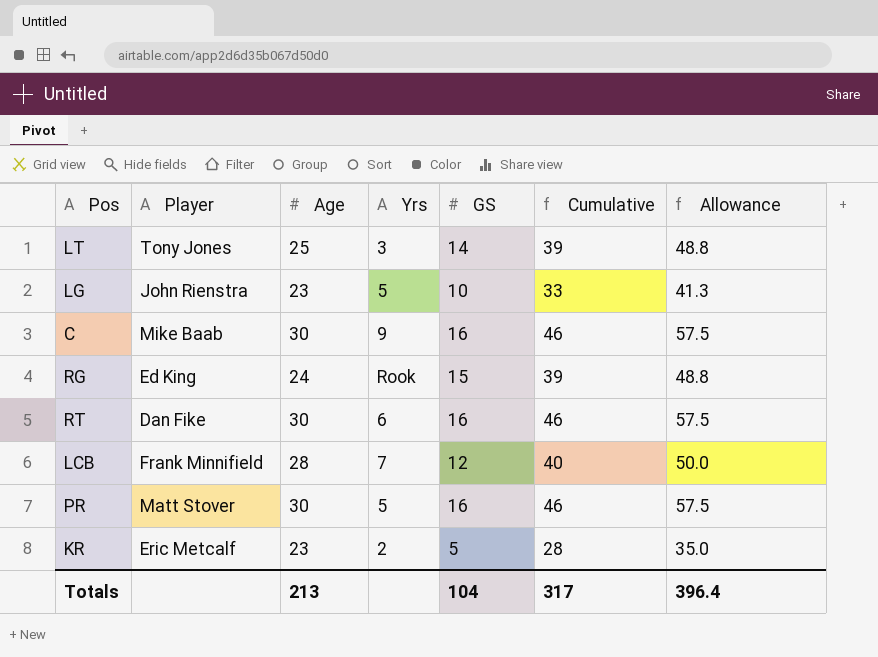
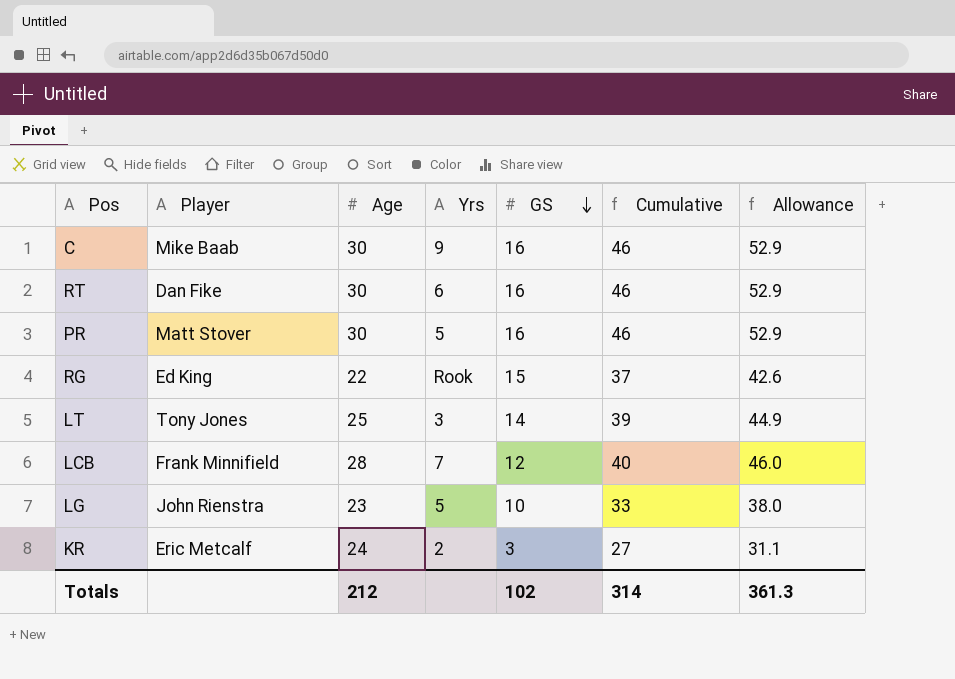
row order: none -> GS descending
column Allowance | formula: [Cumulative] * 1.25 -> [Cumulative] * 1.15
RG | Age: 24 -> 22
RG | Cumulative: 39 -> 37
KR | Age: 23 -> 24
KR | GS: 5 -> 3
KR | Cumulative: 28 -> 27
Totals | Age: 213 -> 212
Totals | GS: 104 -> 102
Totals | Cumulative: 317 -> 314
Totals | Allowance: 396.4 -> 361.3

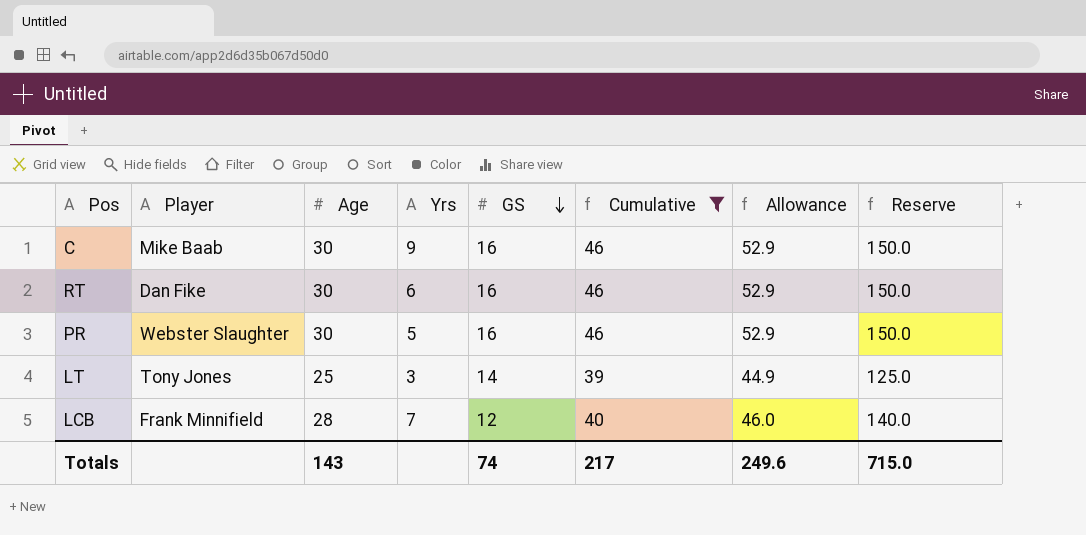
filter: none -> Cumulative >= 39
column Reserve | formula: none -> [Age] * 5
PR | Player: Matt Stover -> Webster Slaughter
Totals | Age: 212 -> 143
Totals | GS: 102 -> 74
Totals | Cumulative: 314 -> 217
Totals | Allowance: 361.3 -> 249.6

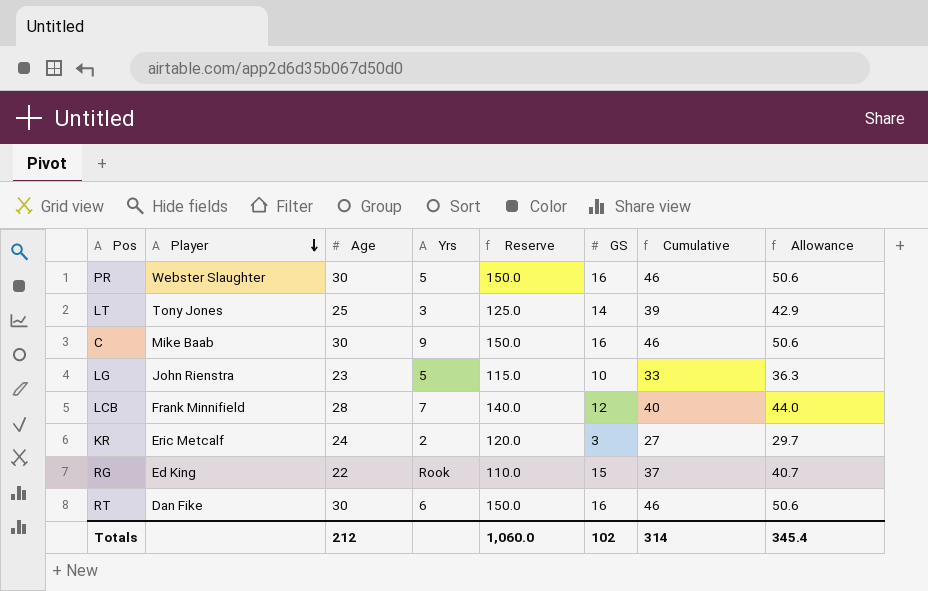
filter: Cumulative >= 39 -> none
row order: GS descending -> Player descending
column Reserve | position: 8 -> 5
column Allowance | formula: [Cumulative] * 1.15 -> [Cumulative] * 1.1
Totals | Age: 143 -> 212
Totals | Reserve: 715.0 -> 1,060.0
Totals | GS: 74 -> 102
Totals | Cumulative: 217 -> 314
Totals | Allowance: 249.6 -> 345.4

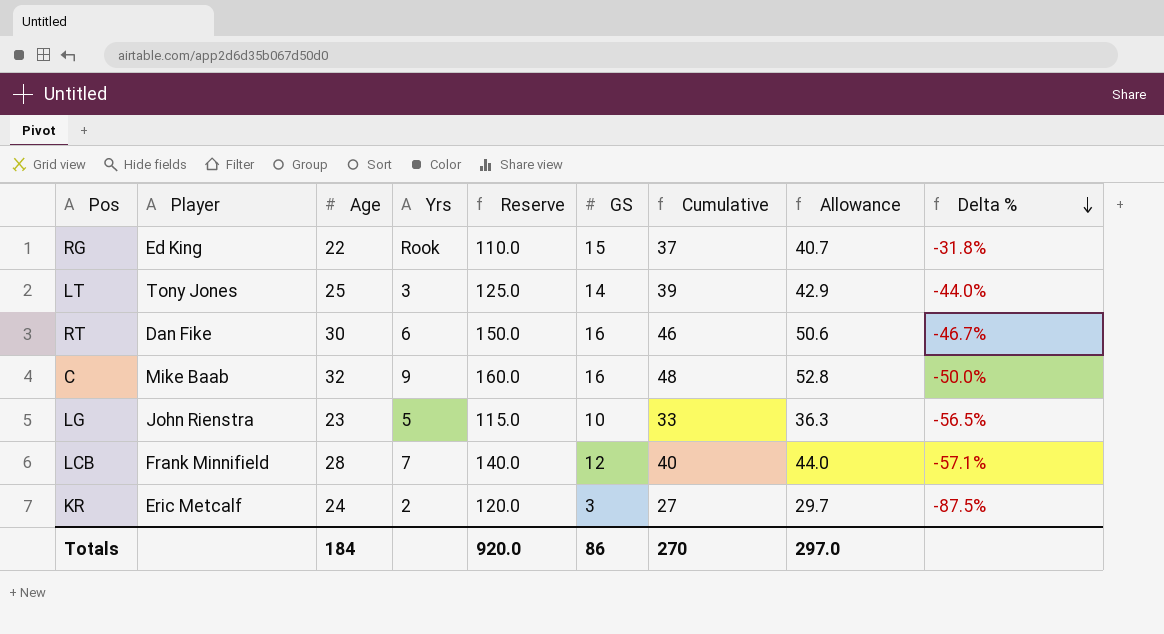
row order: Player descending -> Delta % descending
column Delta % | formula: none -> ([GS] - [Age]) / [Age]
row PR: Webster Slaughter | 30 | 5 | 150.0 | 16 | 46 | 50.6 -> none
C | Age: 30 -> 32
C | Reserve: 150.0 -> 160.0
C | Cumulative: 46 -> 48
C | Allowance: 50.6 -> 52.8
Totals | Age: 212 -> 184
Totals | Reserve: 1,060.0 -> 920.0
Totals | GS: 102 -> 86
Totals | Cumulative: 314 -> 270
Totals | Allowance: 345.4 -> 297.0

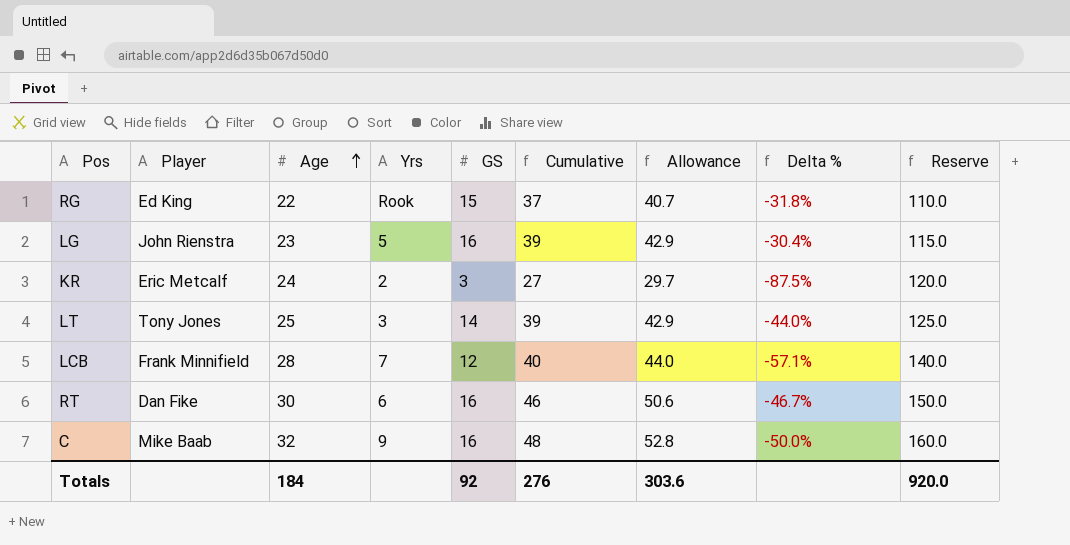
row order: Delta % descending -> Age ascending
column Reserve | position: 5 -> 9
LG | GS: 10 -> 16
LG | Cumulative: 33 -> 39
LG | Allowance: 36.3 -> 42.9
LG | Delta %: -56.5% -> -30.4%
Totals | GS: 86 -> 92
Totals | Cumulative: 270 -> 276
Totals | Allowance: 297.0 -> 303.6

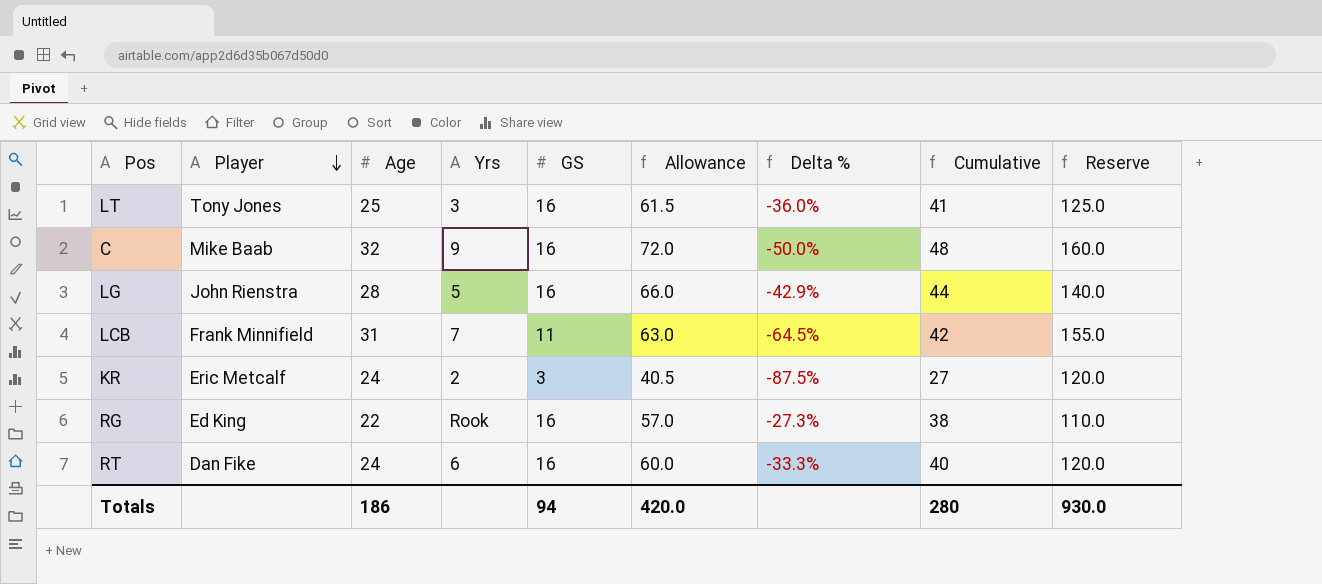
row order: Age ascending -> Player descending
column Allowance | formula: [Cumulative] * 1.1 -> [Cumulative] * 1.5
column Cumulative | position: 6 -> 8
LT | GS: 14 -> 16
LT | Delta %: -44.0% -> -36.0%
LT | Cumulative: 39 -> 41
LG | Age: 23 -> 28
LG | Delta %: -30.4% -> -42.9%
LG | Cumulative: 39 -> 44
LG | Reserve: 115.0 -> 140.0
LCB | Age: 28 -> 31
LCB | GS: 12 -> 11
LCB | Delta %: -57.1% -> -64.5%
LCB | Cumulative: 40 -> 42
LCB | Reserve: 140.0 -> 155.0
RG | GS: 15 -> 16
RG | Delta %: -31.8% -> -27.3%
RG | Cumulative: 37 -> 38
RT | Age: 30 -> 24
RT | Delta %: -46.7% -> -33.3%
RT | Cumulative: 46 -> 40
RT | Reserve: 150.0 -> 120.0
Totals | Age: 184 -> 186
Totals | GS: 92 -> 94
Totals | Allowance: 303.6 -> 420.0
Totals | Cumulative: 276 -> 280
Totals | Reserve: 920.0 -> 930.0

